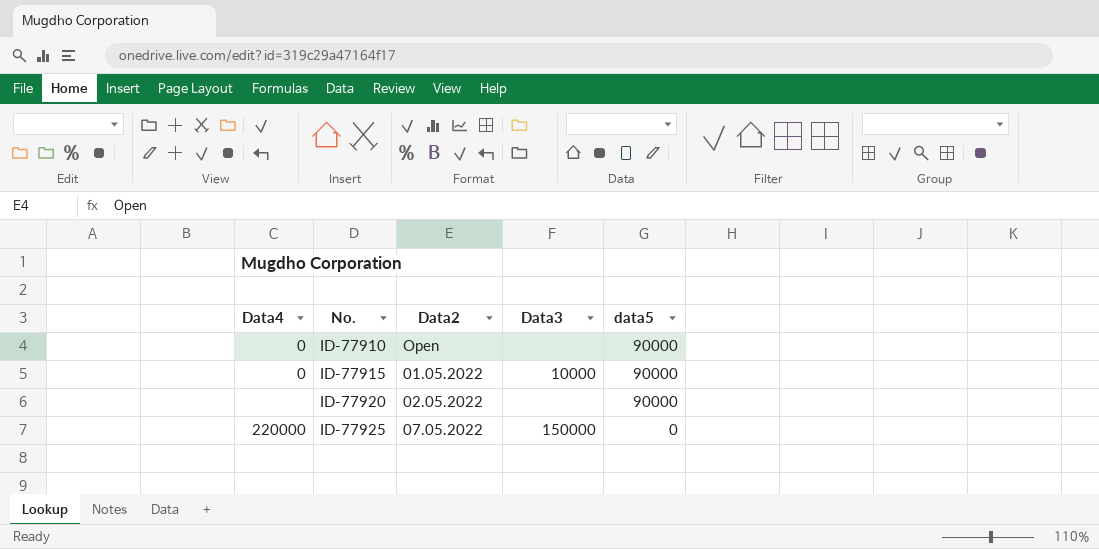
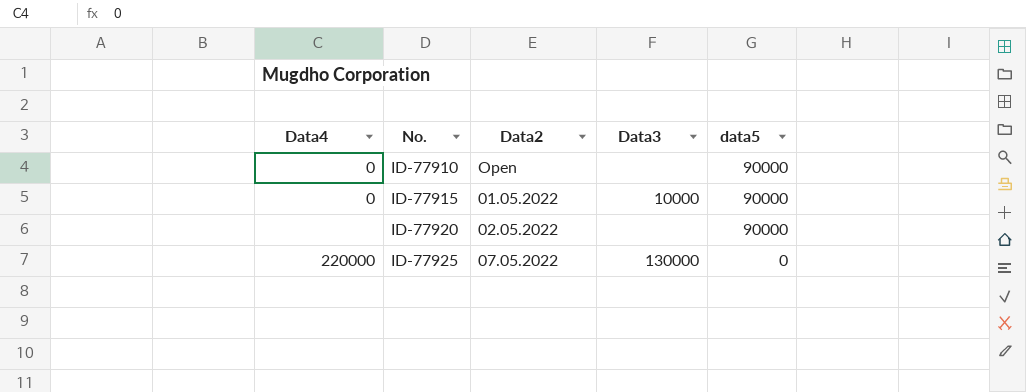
ID-77925 | Data3: 150000 -> 130000

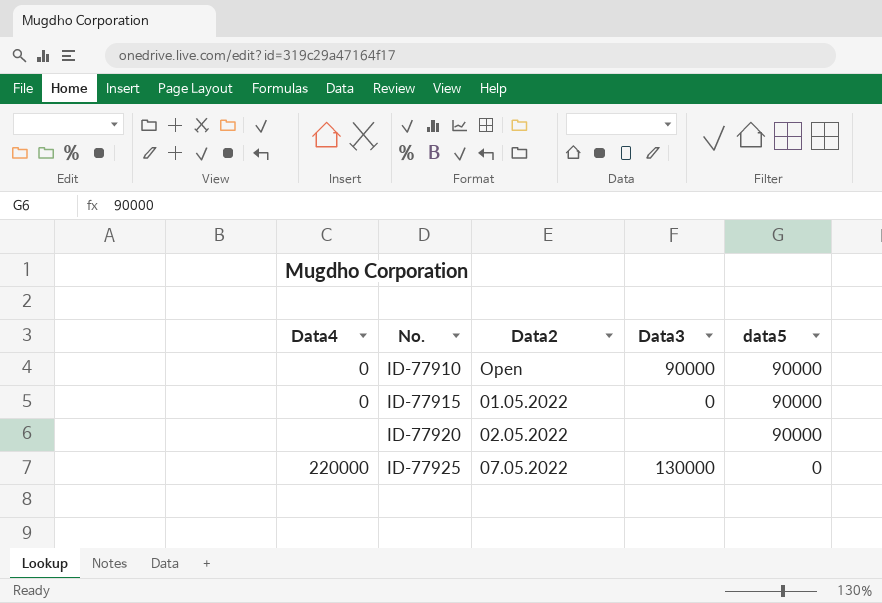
ID-77910 | Data3: none -> 90000
ID-77915 | Data3: 10000 -> 0

